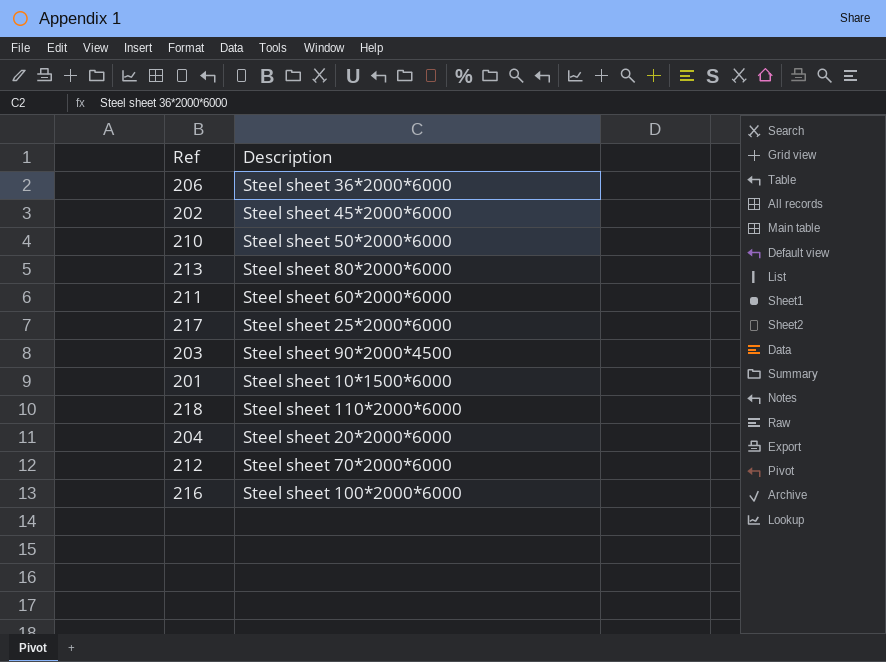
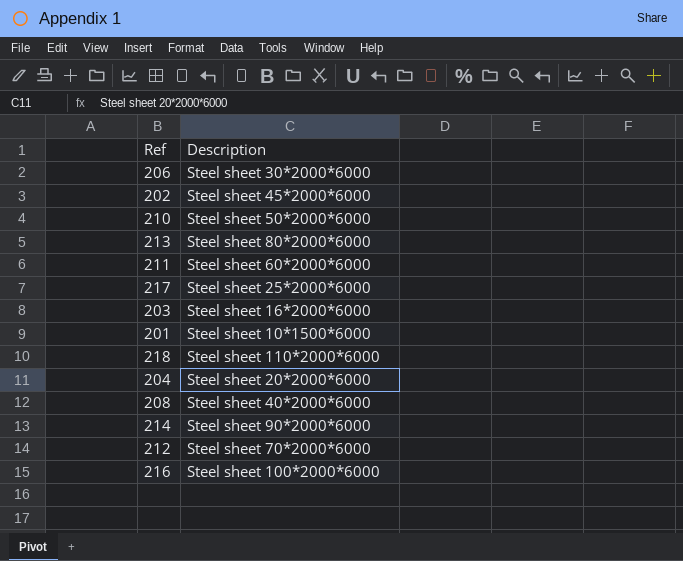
206 | Description: Steel sheet 36*2000*6000 -> Steel sheet 30*2000*6000
203 | Description: Steel sheet 90*2000*4500 -> Steel sheet 16*2000*6000
row 208: none -> Steel sheet 40*2000*6000
row 214: none -> Steel sheet 90*2000*6000

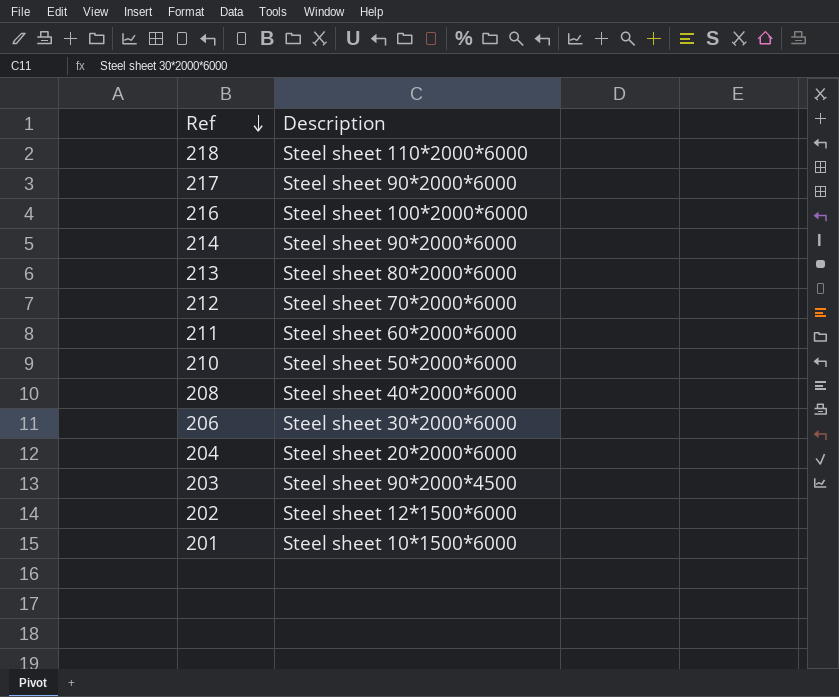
row order: none -> Ref descending
217 | Description: Steel sheet 25*2000*6000 -> Steel sheet 90*2000*6000
203 | Description: Steel sheet 16*2000*6000 -> Steel sheet 90*2000*4500
202 | Description: Steel sheet 45*2000*6000 -> Steel sheet 12*1500*6000

